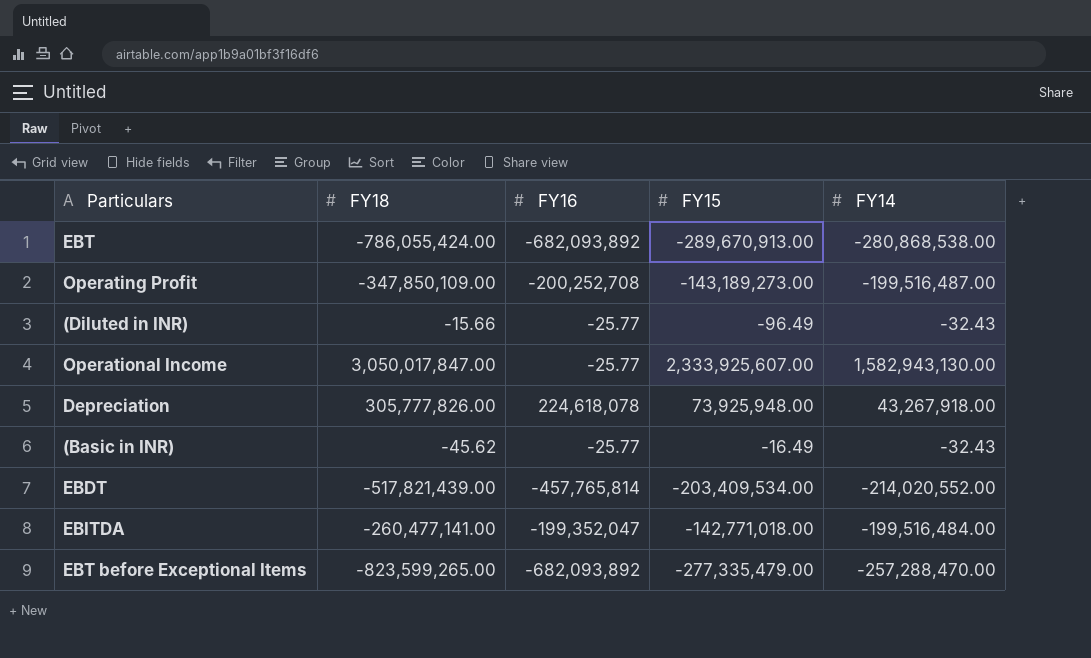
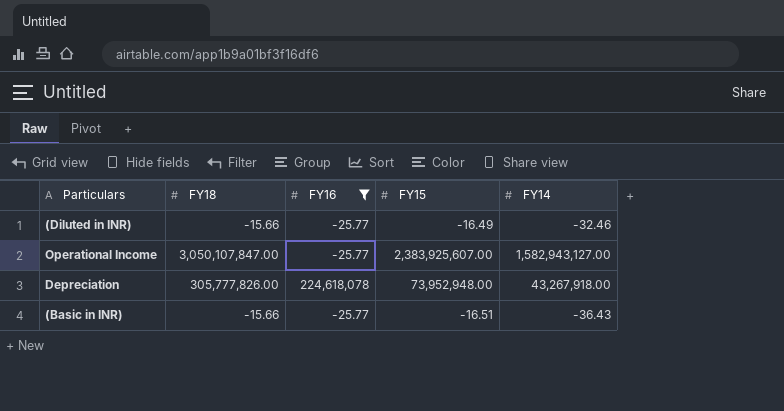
filter: none -> FY16 >= -25.77
(Diluted in INR) | FY15: -96.49 -> -16.49
(Diluted in INR) | FY14: -32.43 -> -32.46
Operational Income | FY18: 3,050,017,847.00 -> 3,050,107,847.00
Operational Income | FY15: 2,333,925,607.00 -> 2,383,925,607.00
Operational Income | FY14: 1,582,943,130.00 -> 1,582,943,127.00
Depreciation | FY15: 73,925,948.00 -> 73,952,948.00
(Basic in INR) | FY18: -45.62 -> -15.66
(Basic in INR) | FY15: -16.49 -> -16.51
(Basic in INR) | FY14: -32.43 -> -36.43

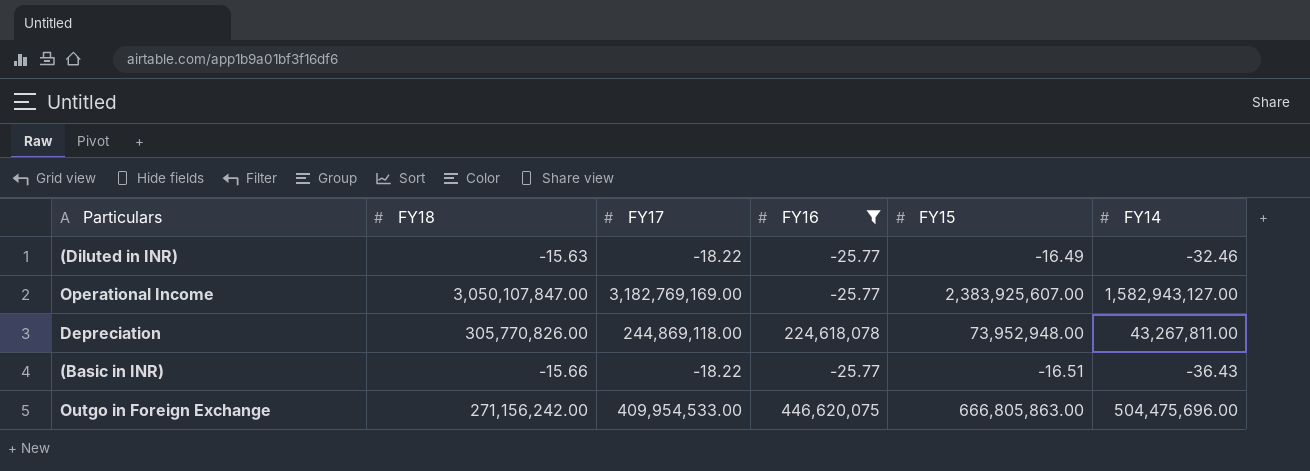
column FY17 | position: none -> 3
(Diluted in INR) | FY18: -15.66 -> -15.63
Depreciation | FY18: 305,777,826.00 -> 305,770,826.00
Depreciation | FY14: 43,267,918.00 -> 43,267,811.00
row Outgo in Foreign Exchange: none -> 271,156,242.00 | 409,954,533.00 | 446,620,075 | 666,805,863.00 | 504,475,696.00

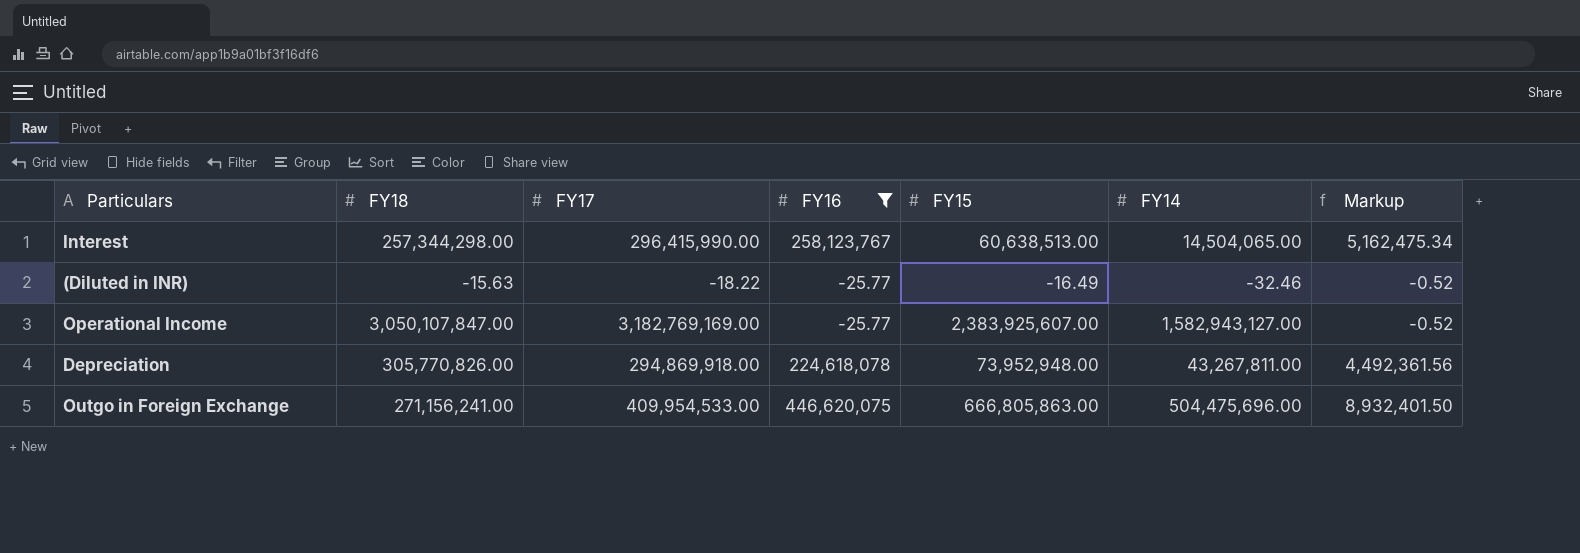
column Markup | formula: none -> [FY16] * 0.02
row (Basic in INR): -15.66 | -18.22 | -25.77 | -16.51 | -36.43 -> none
row Interest: none -> 257,344,298.00 | 296,415,990.00 | 258,123,767 | 60,638,513.00 | 14,504,065.00 | 5,162,475.34
Depreciation | FY17: 244,869,118.00 -> 294,869,918.00
Outgo in Foreign Exchange | FY18: 271,156,242.00 -> 271,156,241.00

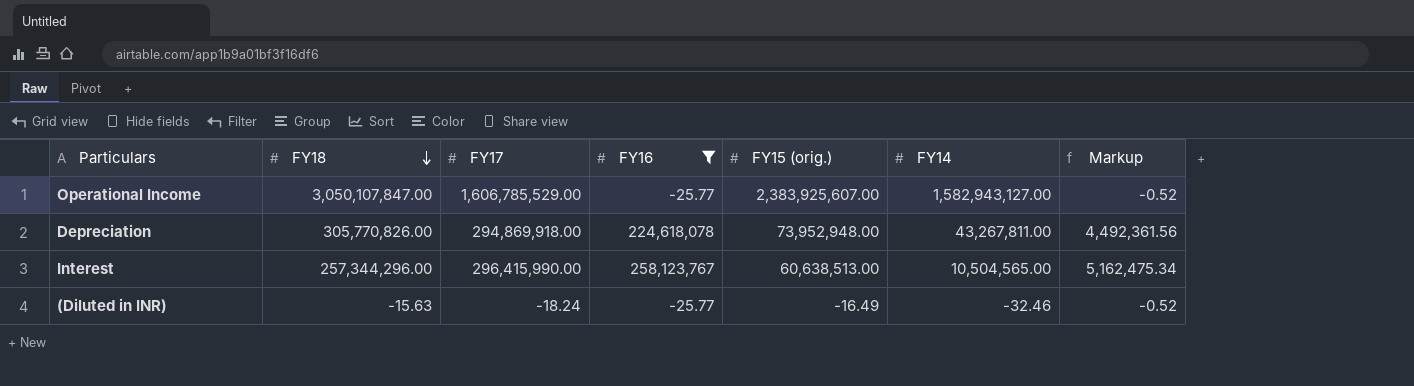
row order: none -> FY18 descending
column name: FY15 -> FY15 (orig.)
row Outgo in Foreign Exchange: 271,156,241.00 | 409,954,533.00 | 446,620,075 | 666,805,863.00 | 504,475,696.00 | 8,932,401.50 -> none
Operational Income | FY17: 3,182,769,169.00 -> 1,606,785,529.00
Interest | FY18: 257,344,298.00 -> 257,344,296.00
Interest | FY14: 14,504,065.00 -> 10,504,565.00
(Diluted in INR) | FY17: -18.22 -> -18.24

